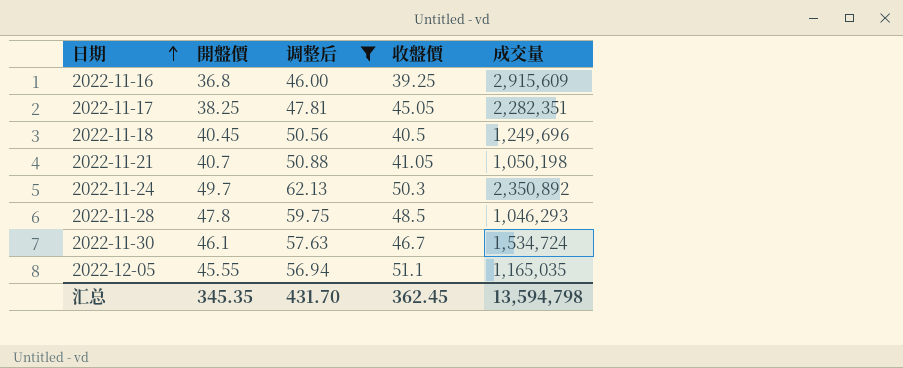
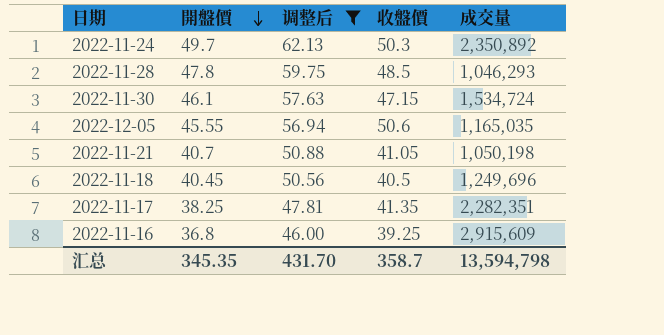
row order: 日期 ascending -> 開盤價 descending
2022-11-30 | 收盤價: 46.7 -> 47.15
2022-12-05 | 收盤價: 51.1 -> 50.6
2022-11-17 | 收盤價: 45.05 -> 41.35
汇总 | 收盤價: 362.45 -> 358.7

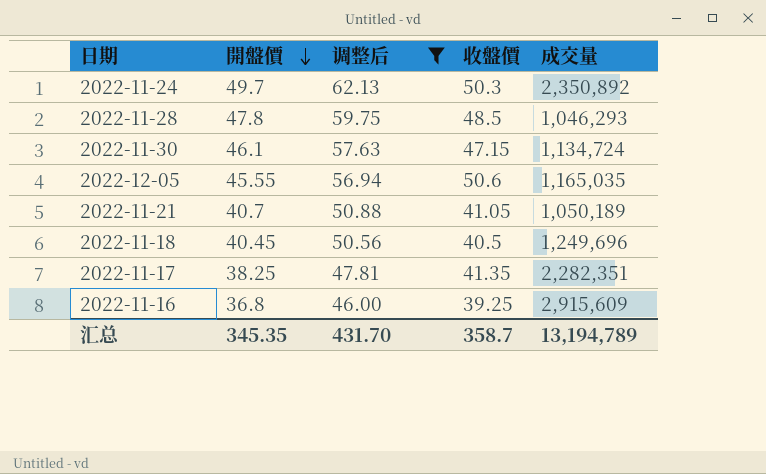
2022-11-30 | 成交量: 1,534,724 -> 1,134,724
2022-11-21 | 成交量: 1,050,198 -> 1,050,189
汇总 | 成交量: 13,594,798 -> 13,194,789

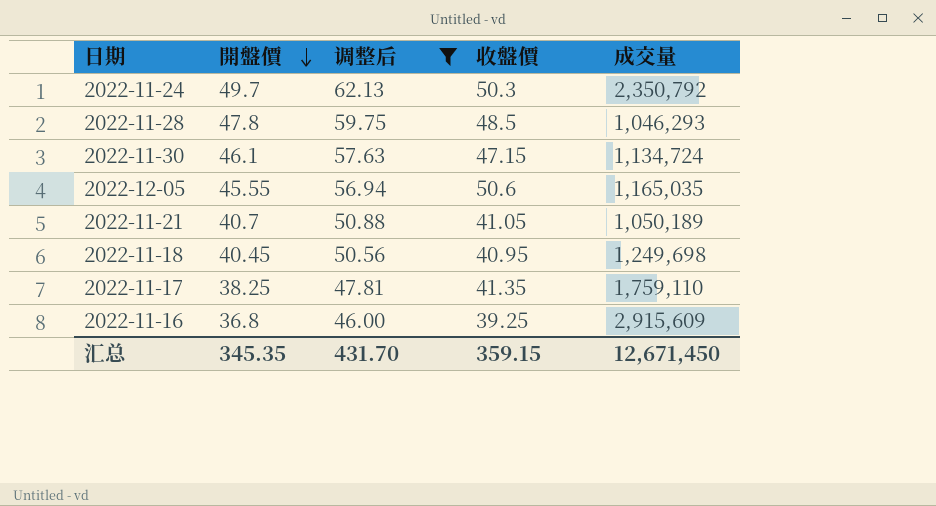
2022-11-24 | 成交量: 2,350,892 -> 2,350,792
2022-11-18 | 收盤價: 40.5 -> 40.95
2022-11-18 | 成交量: 1,249,696 -> 1,249,698
2022-11-17 | 成交量: 2,282,351 -> 1,759,110
汇总 | 收盤價: 358.7 -> 359.15
汇总 | 成交量: 13,194,789 -> 12,671,450

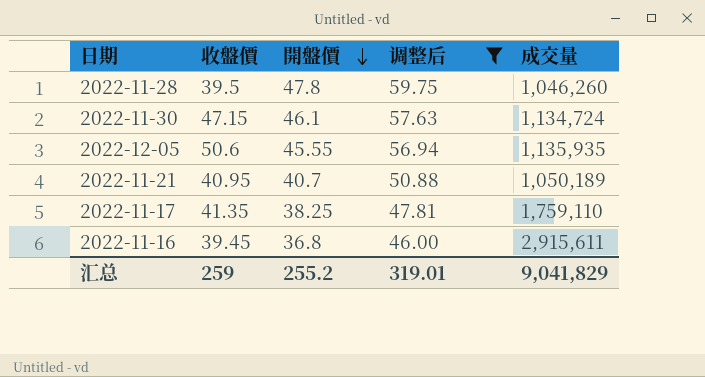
column 收盤價 | position: 4 -> 2
row 2022-11-24: 49.7 | 62.13 | 50.3 | 2,350,792 -> none
row 2022-11-18: 40.45 | 50.56 | 40.95 | 1,249,698 -> none
2022-11-28 | 收盤價: 48.5 -> 39.5
2022-11-28 | 成交量: 1,046,293 -> 1,046,260
2022-12-05 | 成交量: 1,165,035 -> 1,135,935
2022-11-21 | 收盤價: 41.05 -> 40.95
2022-11-16 | 收盤價: 39.25 -> 39.45
2022-11-16 | 成交量: 2,915,609 -> 2,915,611
汇总 | 收盤價: 359.15 -> 259
汇总 | 開盤價: 345.35 -> 255.2
汇总 | 调整后: 431.70 -> 319.01
汇总 | 成交量: 12,671,450 -> 9,041,829

